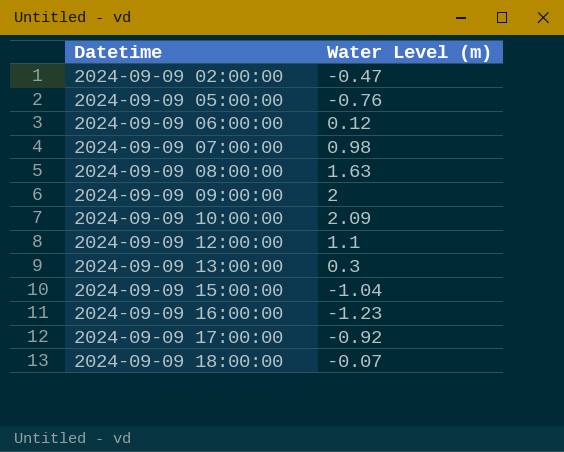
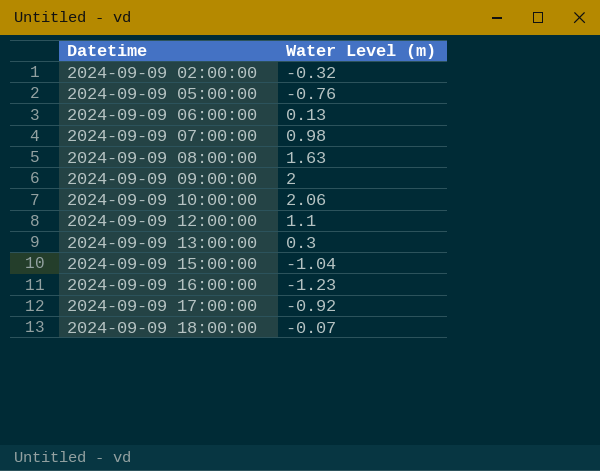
2024-09-09 02:00:00 | Water Level (m): -0.47 -> -0.32
2024-09-09 06:00:00 | Water Level (m): 0.12 -> 0.13
2024-09-09 10:00:00 | Water Level (m): 2.09 -> 2.06

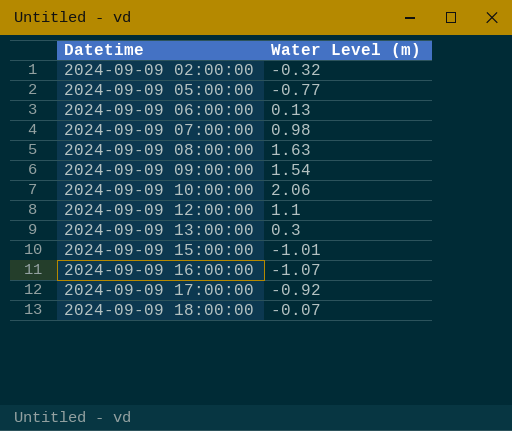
2024-09-09 05:00:00 | Water Level (m): -0.76 -> -0.77
2024-09-09 09:00:00 | Water Level (m): 2 -> 1.54
2024-09-09 15:00:00 | Water Level (m): -1.04 -> -1.01
2024-09-09 16:00:00 | Water Level (m): -1.23 -> -1.07

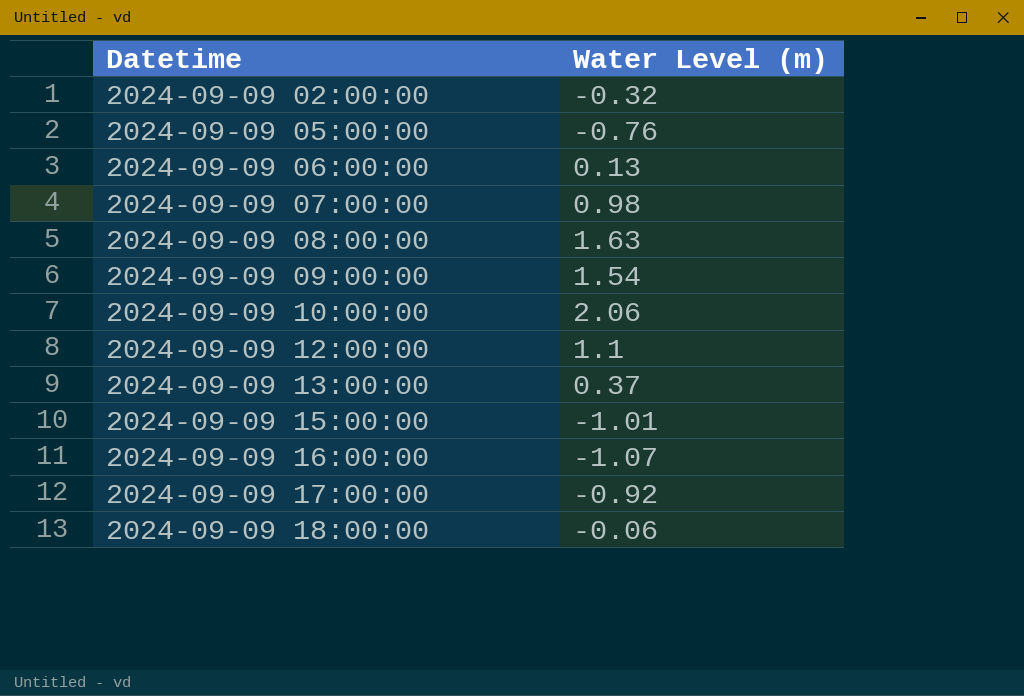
2024-09-09 05:00:00 | Water Level (m): -0.77 -> -0.76
2024-09-09 13:00:00 | Water Level (m): 0.3 -> 0.37
2024-09-09 18:00:00 | Water Level (m): -0.07 -> -0.06

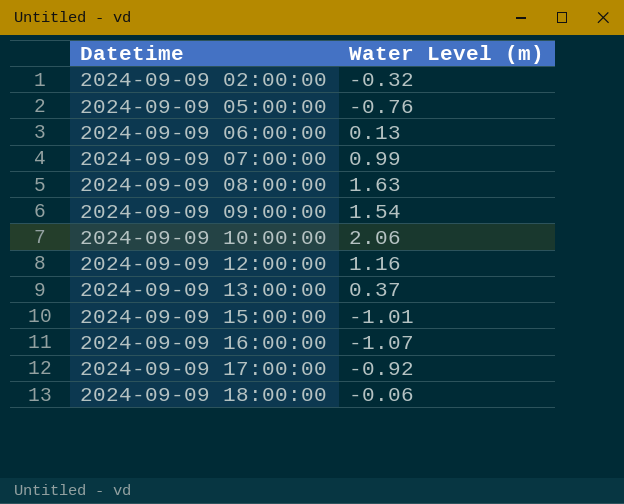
2024-09-09 07:00:00 | Water Level (m): 0.98 -> 0.99
2024-09-09 12:00:00 | Water Level (m): 1.1 -> 1.16

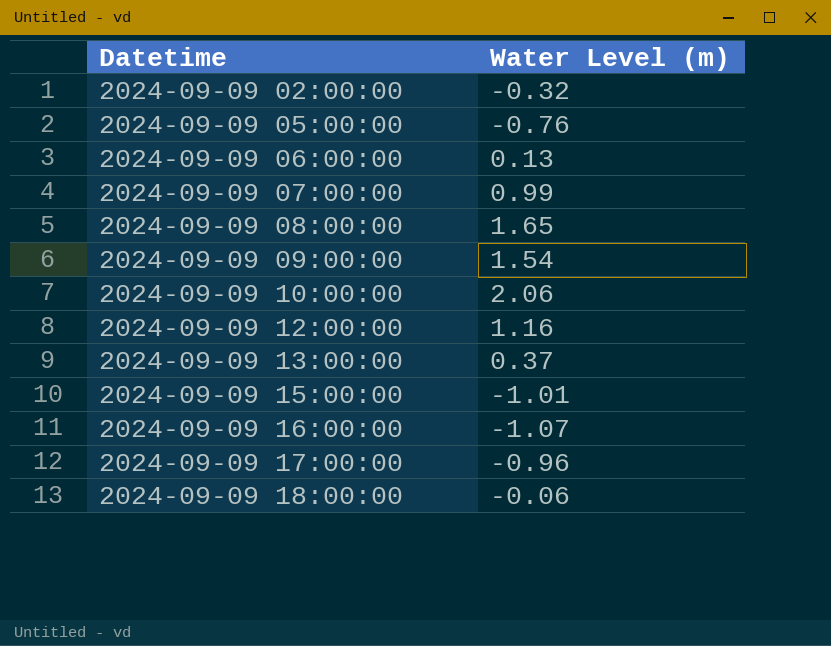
2024-09-09 08:00:00 | Water Level (m): 1.63 -> 1.65
2024-09-09 17:00:00 | Water Level (m): -0.92 -> -0.96

